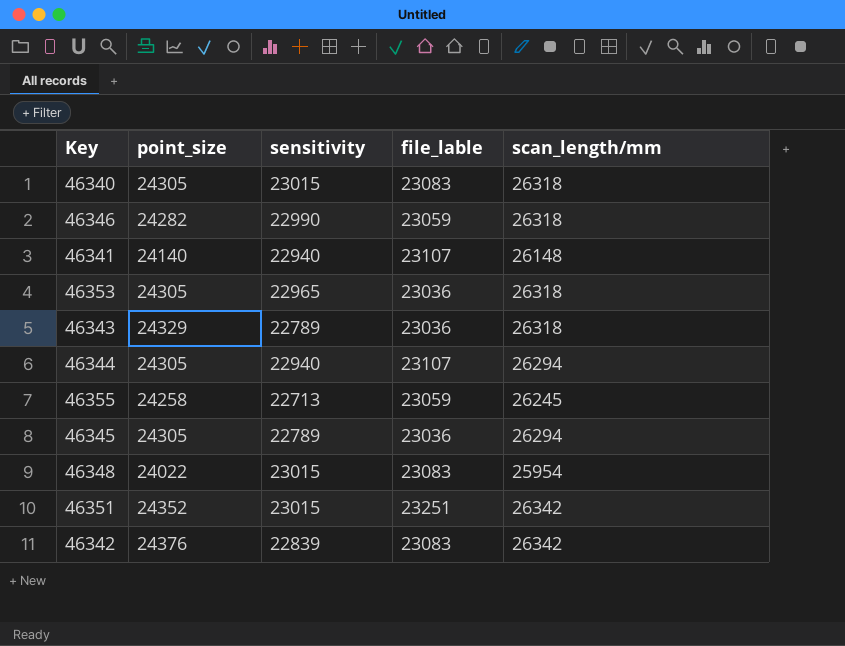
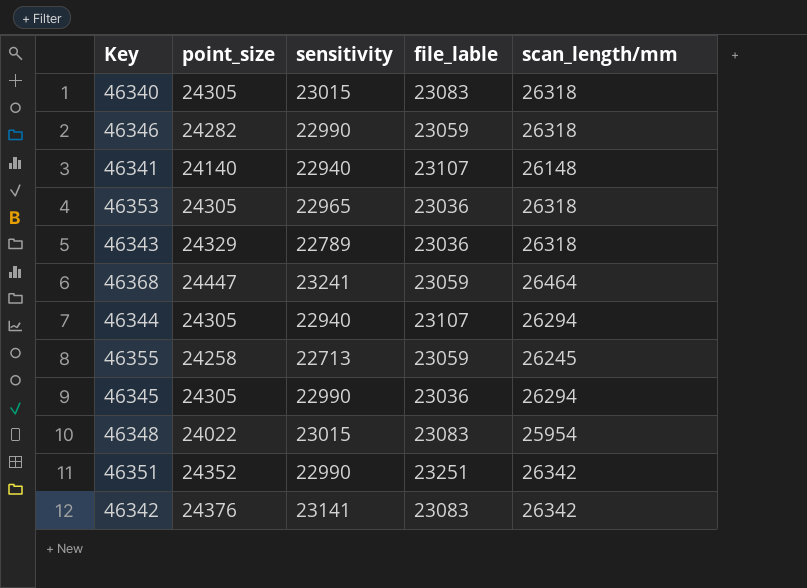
row 46368: none -> 24447 | 23241 | 23059 | 26464
46345 | sensitivity: 22789 -> 22990
46351 | sensitivity: 23015 -> 22990
46342 | sensitivity: 22839 -> 23141

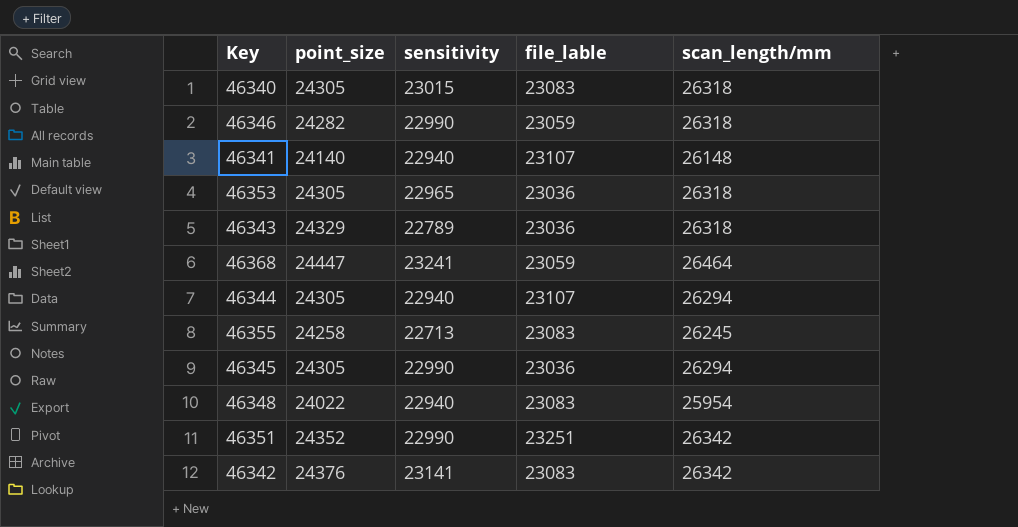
46355 | file_lable: 23059 -> 23083
46348 | sensitivity: 23015 -> 22940

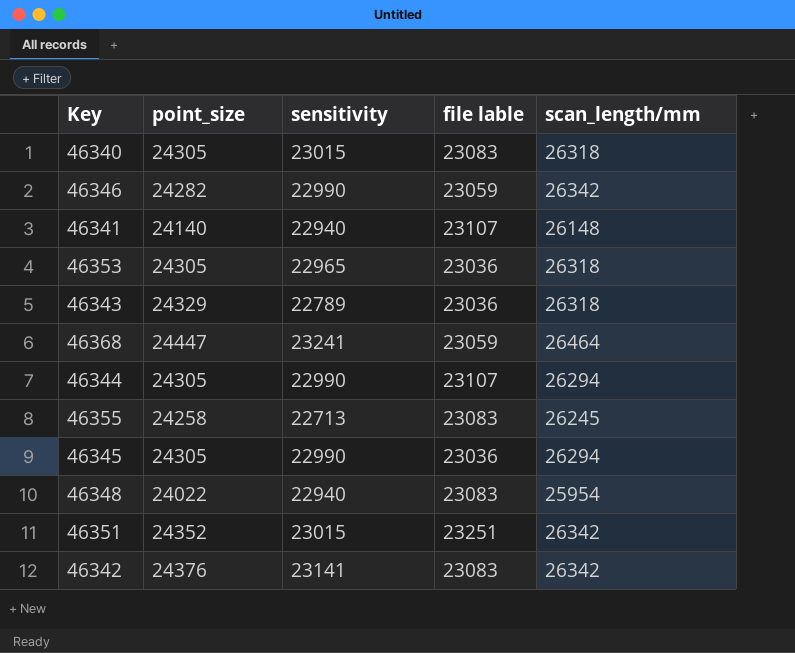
column name: file_lable -> file lable
46346 | scan_length/mm: 26318 -> 26342
46344 | sensitivity: 22940 -> 22990
46351 | sensitivity: 22990 -> 23015

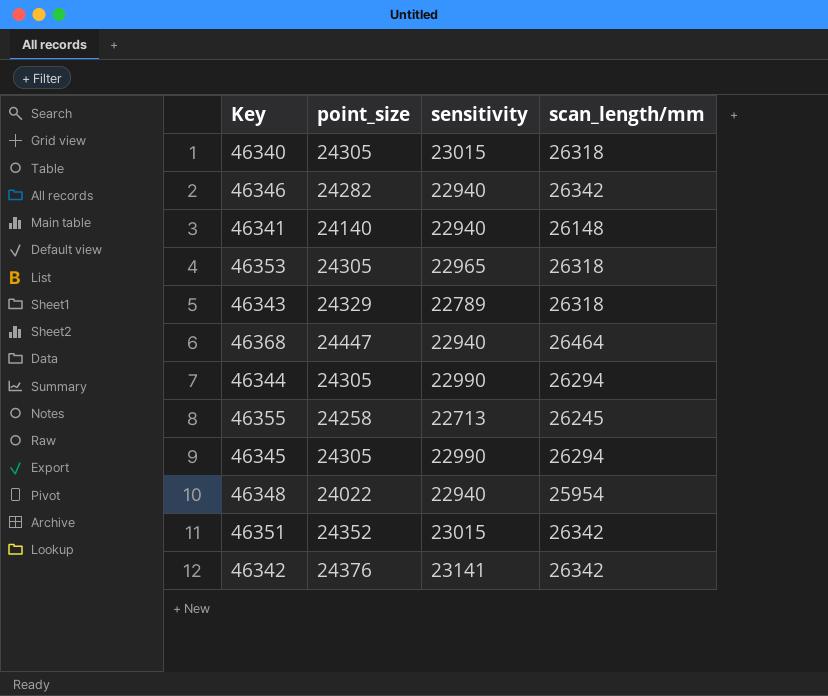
column file lable | position: 4 -> none
46346 | sensitivity: 22990 -> 22940
46368 | sensitivity: 23241 -> 22940

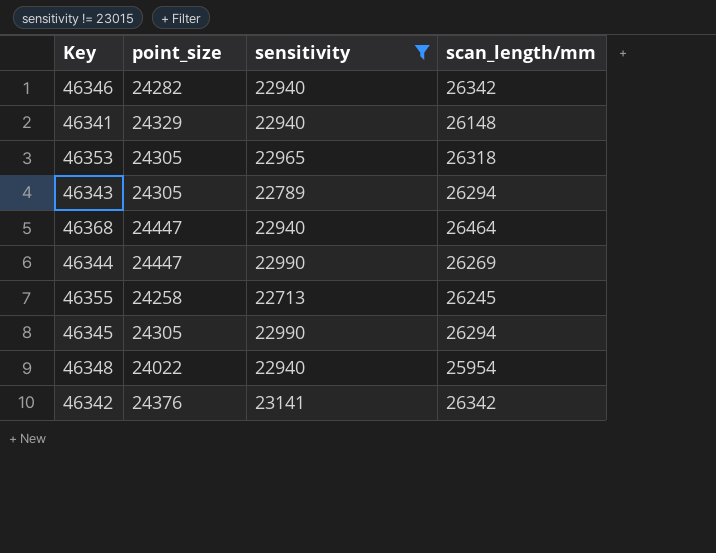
filter: none -> sensitivity != 23015
46341 | point_size: 24140 -> 24329
46343 | point_size: 24329 -> 24305
46343 | scan_length/mm: 26318 -> 26294
46344 | point_size: 24305 -> 24447
46344 | scan_length/mm: 26294 -> 26269

